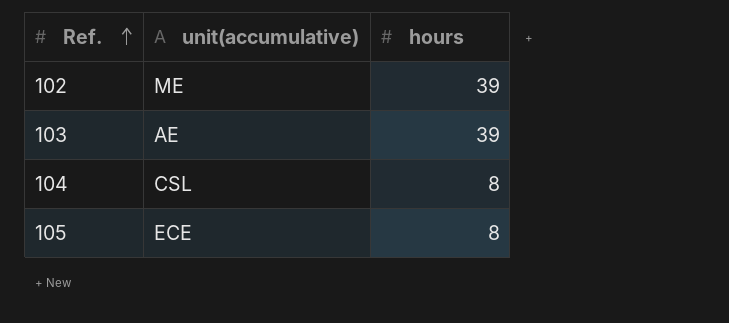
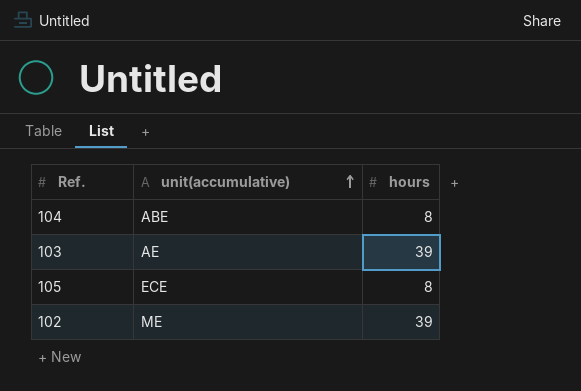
row order: Ref. ascending -> unit(accumulative) ascending
104 | unit(accumulative): CSL -> ABE

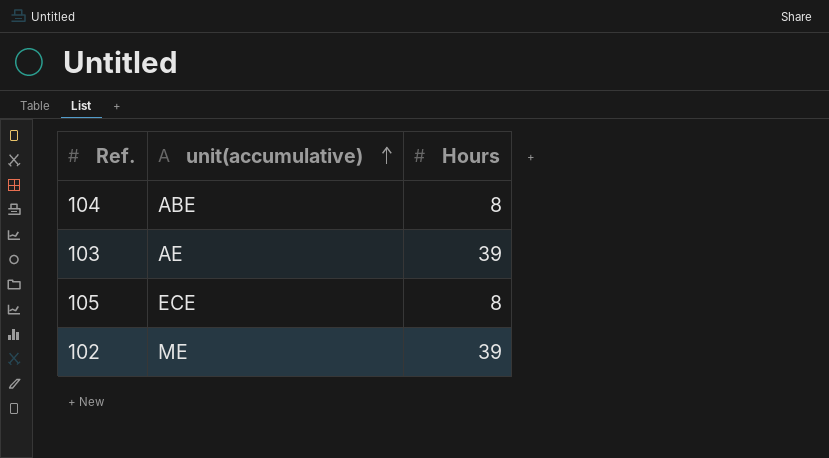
column name: hours -> Hours

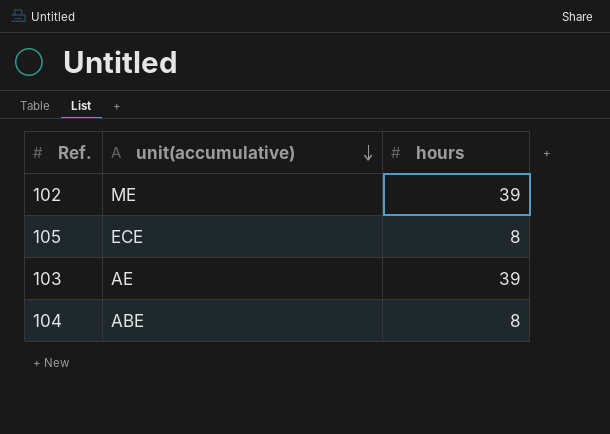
row order: unit(accumulative) ascending -> unit(accumulative) descending
column name: Hours -> hours

